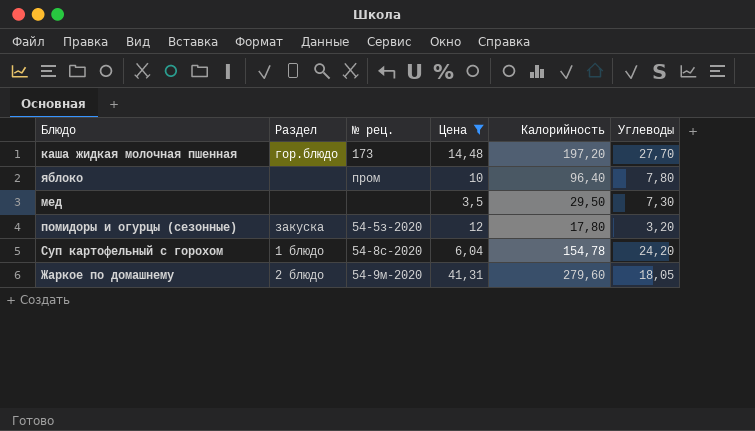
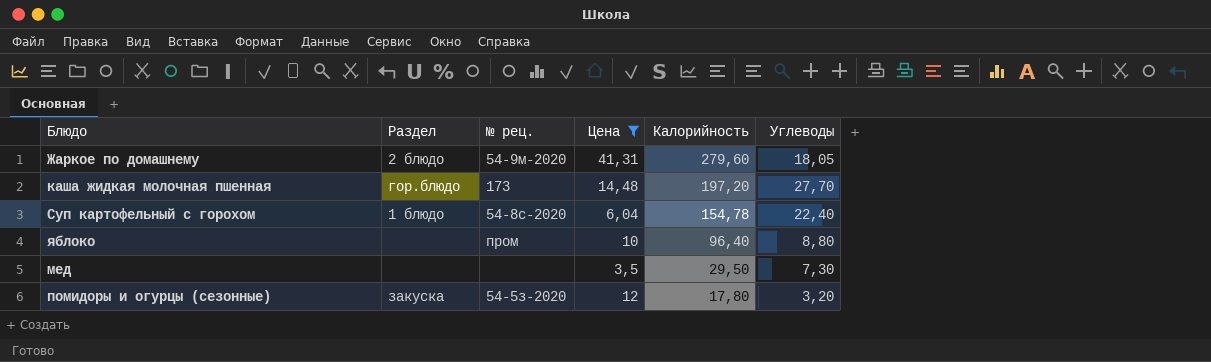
row order: none -> Калорийность descending
Суп картофельный с горохом | Углеводы: 24,20 -> 22,40
яблоко | Углеводы: 7,80 -> 8,80

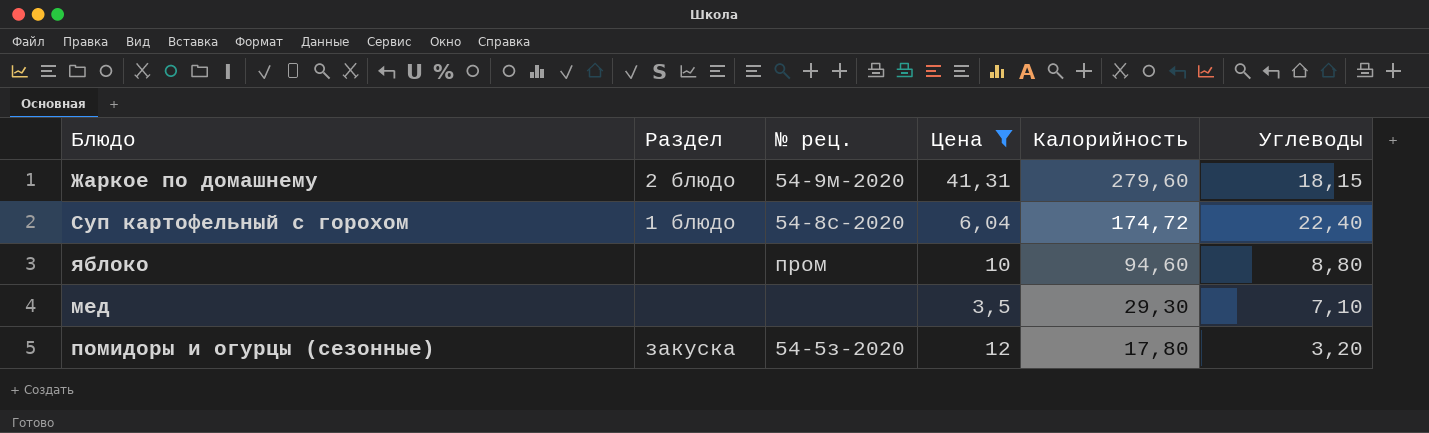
row каша жидкая молочная пшенная: гор.блюдо | 173 | 14,48 | 197,20 | 27,70 -> none
Жаркое по домашнему | Углеводы: 18,05 -> 18,15
Суп картофельный с горохом | Калорийность: 154,78 -> 174,72
яблоко | Калорийность: 96,40 -> 94,60
мед | Калорийность: 29,50 -> 29,30
мед | Углеводы: 7,30 -> 7,10

